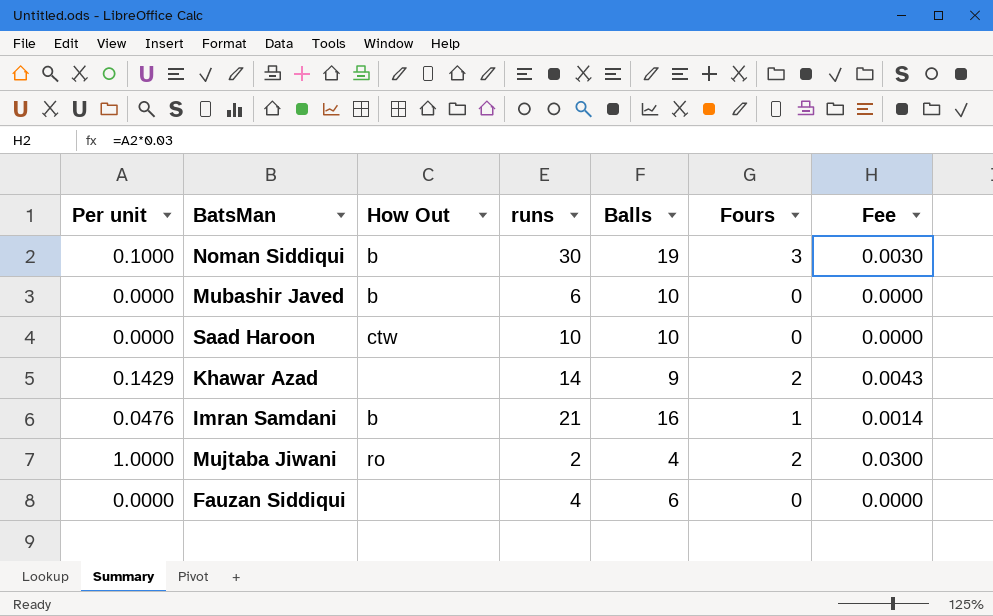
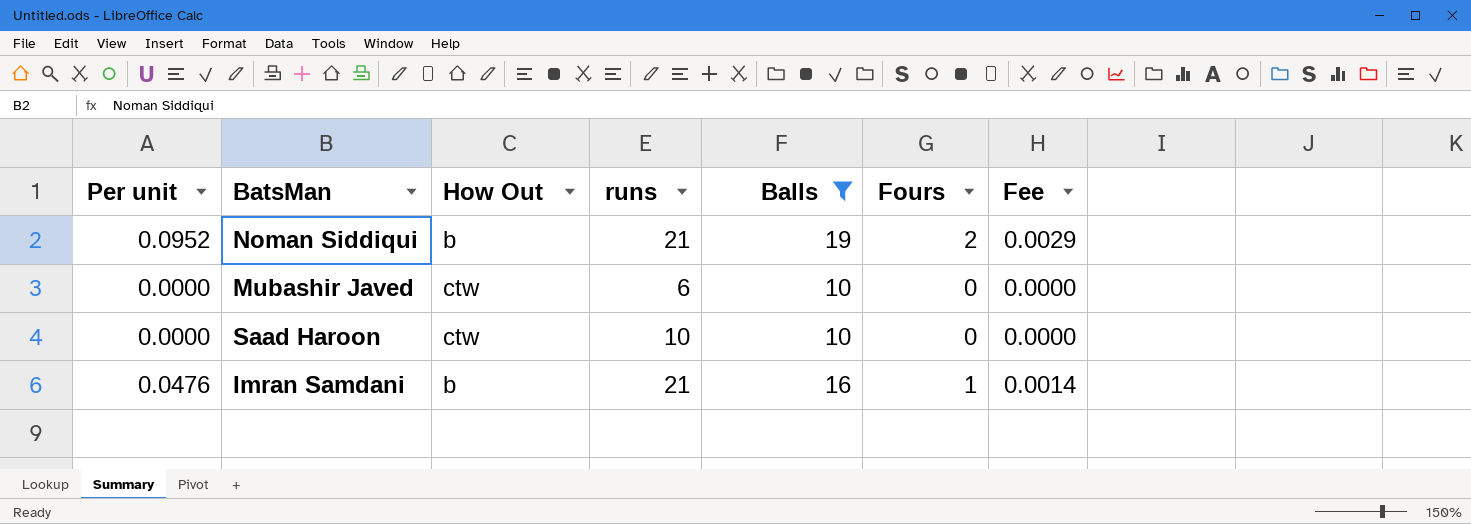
filter: none -> Balls >= 10
Noman Siddiqui | Per unit: 0.1000 -> 0.0952
Noman Siddiqui | runs: 30 -> 21
Noman Siddiqui | Fours: 3 -> 2
Noman Siddiqui | Fee: 0.0030 -> 0.0029
Mubashir Javed | How Out: b -> ctw

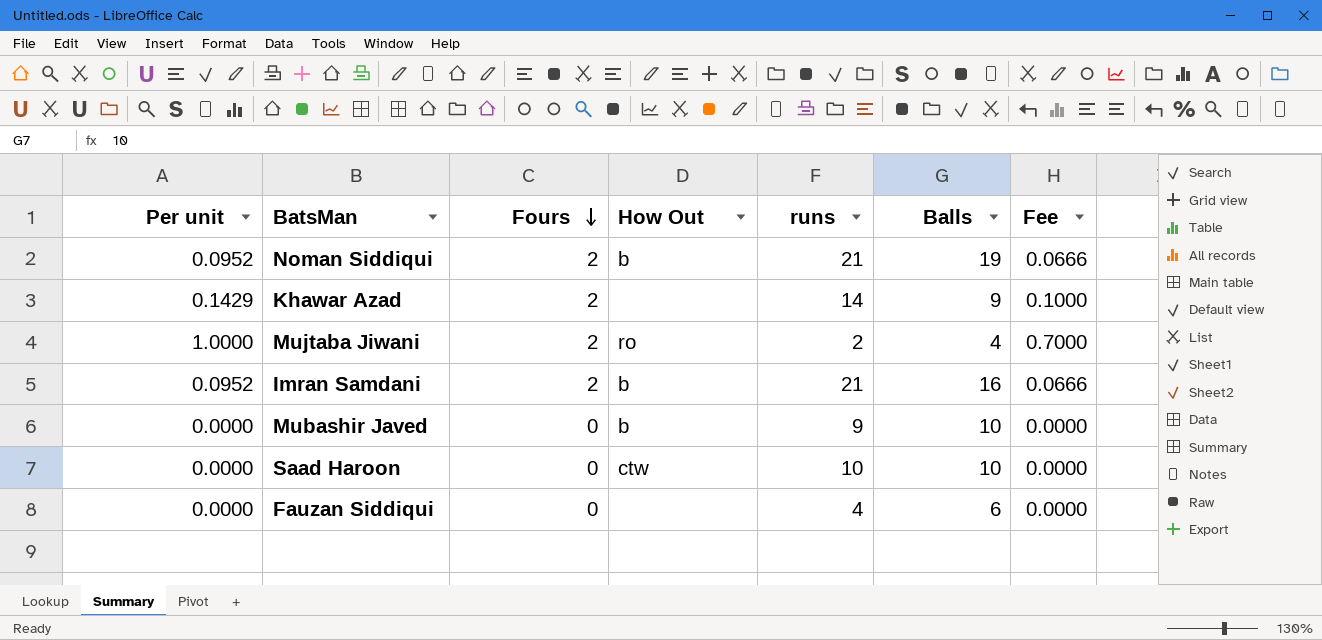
filter: Balls >= 10 -> none
row order: none -> Fours descending
column Fours | position: 6 -> 3
column Fee | formula: [Per unit] * 0.03 -> [Per unit] * 0.7
Imran Samdani | Per unit: 0.0476 -> 0.0952
Imran Samdani | Fours: 1 -> 2
Mubashir Javed | How Out: ctw -> b
Mubashir Javed | runs: 6 -> 9

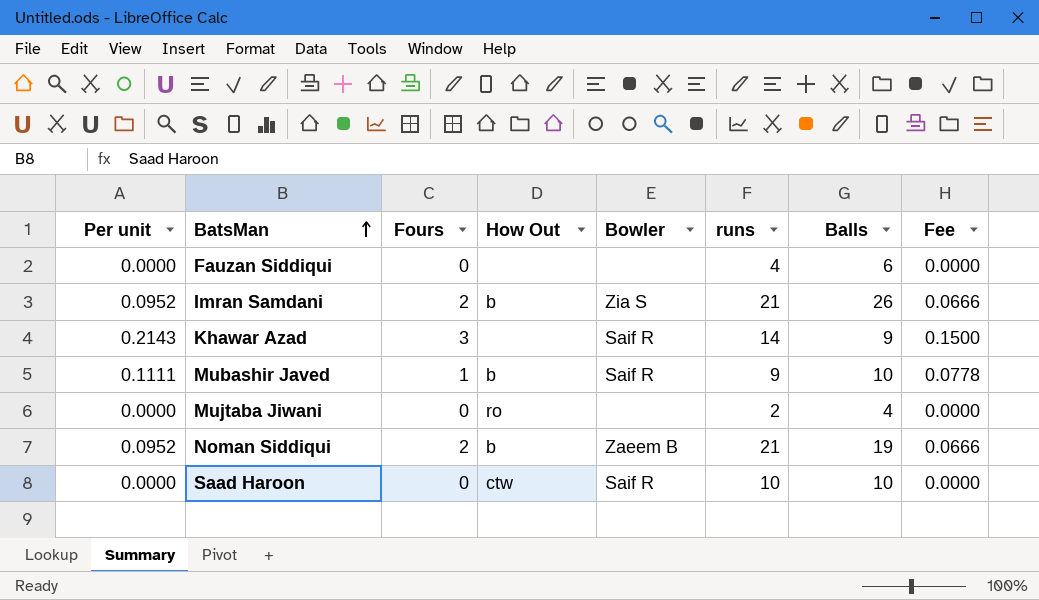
row order: Fours descending -> BatsMan ascending
column Bowler | position: none -> 5
Imran Samdani | Balls: 16 -> 26
Khawar Azad | Per unit: 0.1429 -> 0.2143
Khawar Azad | Fours: 2 -> 3
Khawar Azad | Fee: 0.1000 -> 0.1500
Mubashir Javed | Per unit: 0.0000 -> 0.1111
Mubashir Javed | Fours: 0 -> 1
Mubashir Javed | Fee: 0.0000 -> 0.0778
Mujtaba Jiwani | Per unit: 1.0000 -> 0.0000
Mujtaba Jiwani | Fours: 2 -> 0
Mujtaba Jiwani | Fee: 0.7000 -> 0.0000

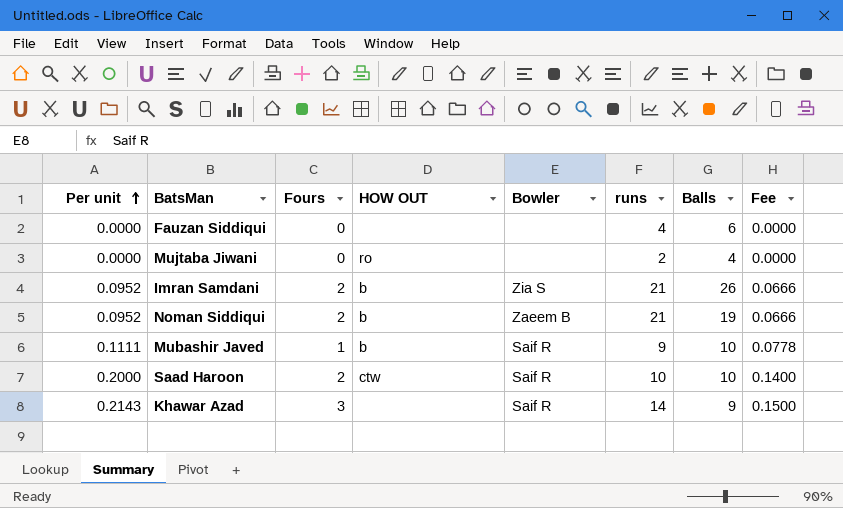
row order: BatsMan ascending -> Per unit ascending
column name: How Out -> HOW OUT
Saad Haroon | Per unit: 0.0000 -> 0.2000
Saad Haroon | Fours: 0 -> 2
Saad Haroon | Fee: 0.0000 -> 0.1400

